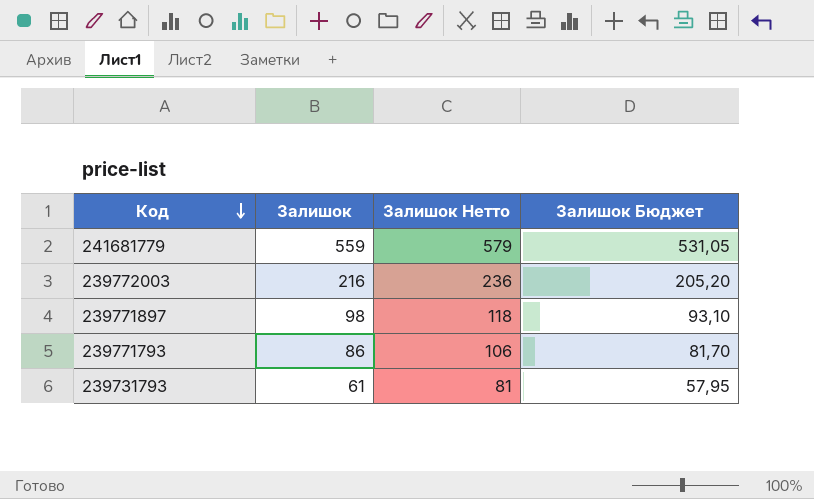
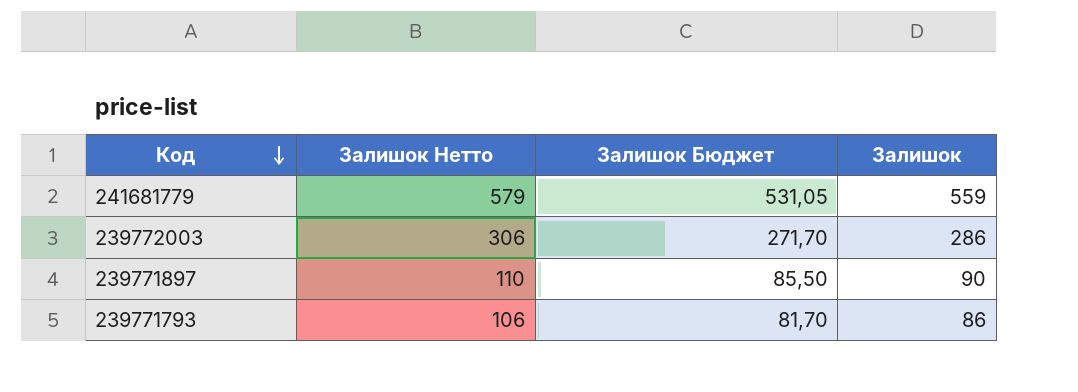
column Залишок | position: 2 -> 4
row 239731793: 61 | 81 | 57,95 -> none
239772003 | Залишок Нетто: 236 -> 306
239772003 | Залишок Бюджет: 205,20 -> 271,70
239772003 | Залишок: 216 -> 286
239771897 | Залишок Нетто: 118 -> 110
239771897 | Залишок Бюджет: 93,10 -> 85,50
239771897 | Залишок: 98 -> 90

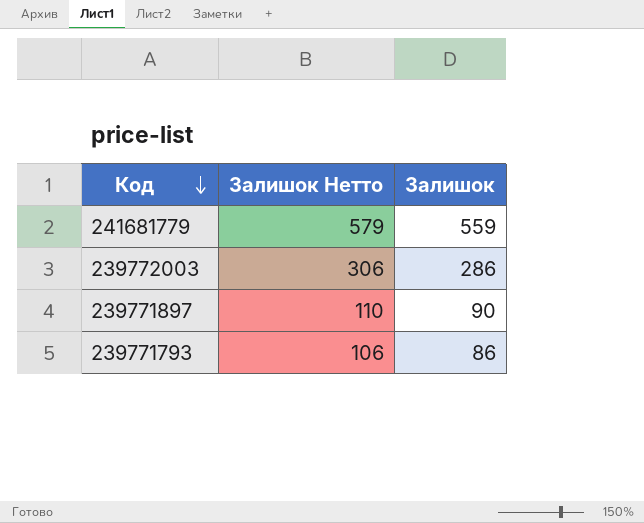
column Залишок Бюджет | formula: [Залишок] * 0,95 -> none

